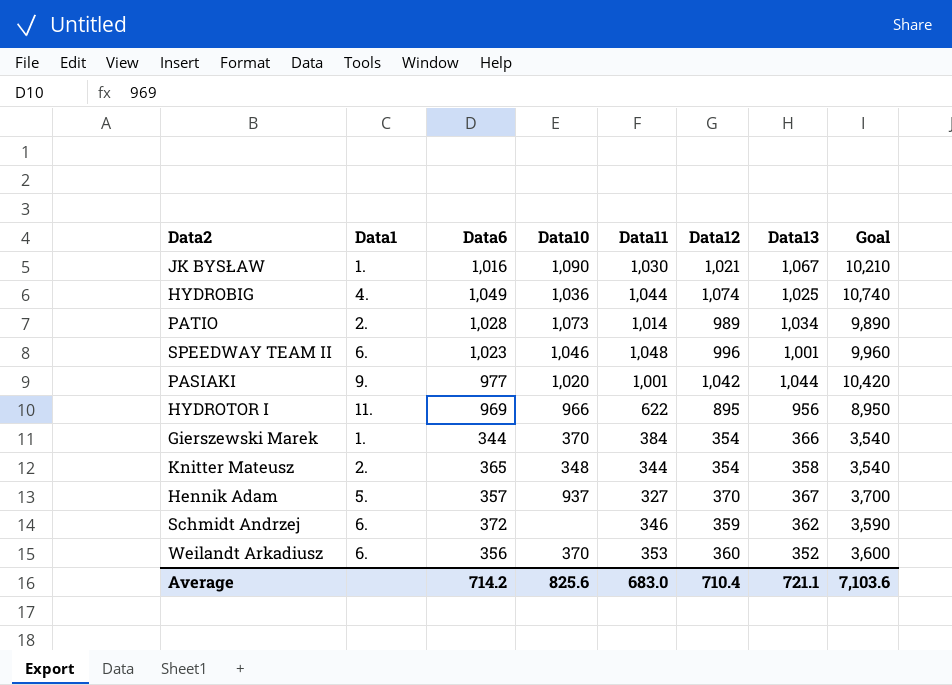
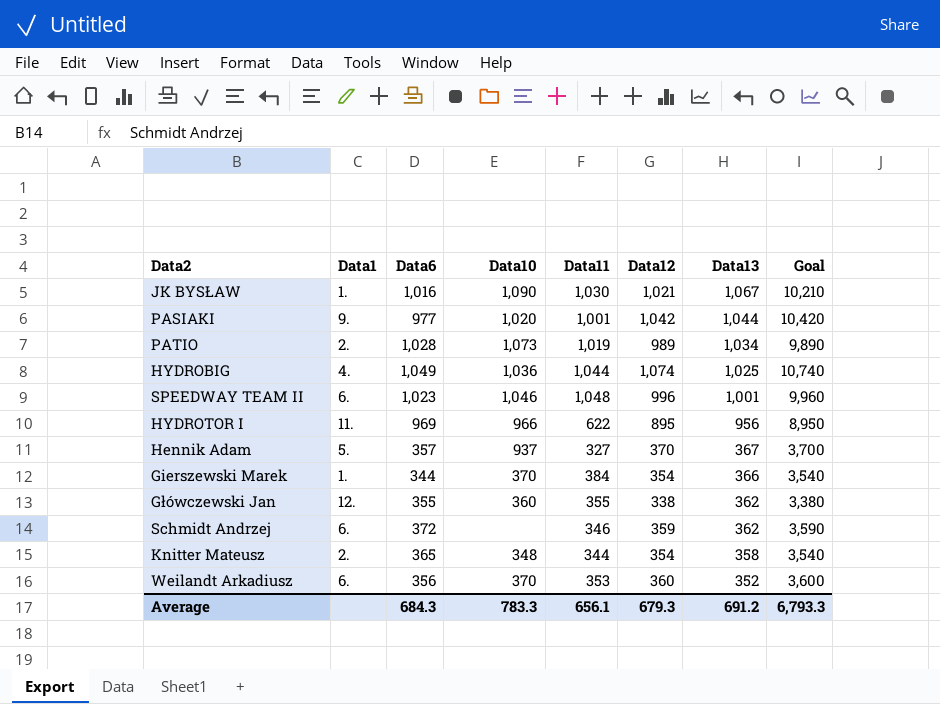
row order: none -> Data13 descending
PATIO | Data11: 1,014 -> 1,019
row Główczewski Jan: none -> 12. | 355 | 360 | 355 | 338 | 362 | 3,380
Average | Data6: 714.2 -> 684.3
Average | Data10: 825.6 -> 783.3
Average | Data11: 683.0 -> 656.1
Average | Data12: 710.4 -> 679.3
Average | Data13: 721.1 -> 691.2
Average | Goal: 7,103.6 -> 6,793.3

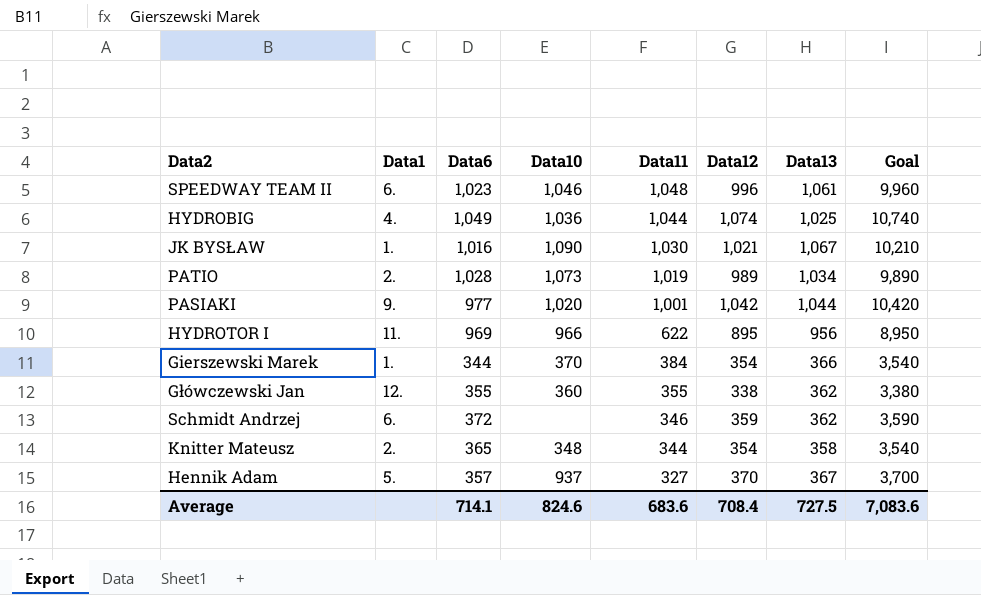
row order: Data13 descending -> Data11 descending
row Weilandt Arkadiusz: 6. | 356 | 370 | 353 | 360 | 352 | 3,600 -> none
SPEEDWAY TEAM II | Data13: 1,001 -> 1,061
Average | Data6: 684.3 -> 714.1
Average | Data10: 783.3 -> 824.6
Average | Data11: 656.1 -> 683.6
Average | Data12: 679.3 -> 708.4
Average | Data13: 691.2 -> 727.5
Average | Goal: 6,793.3 -> 7,083.6

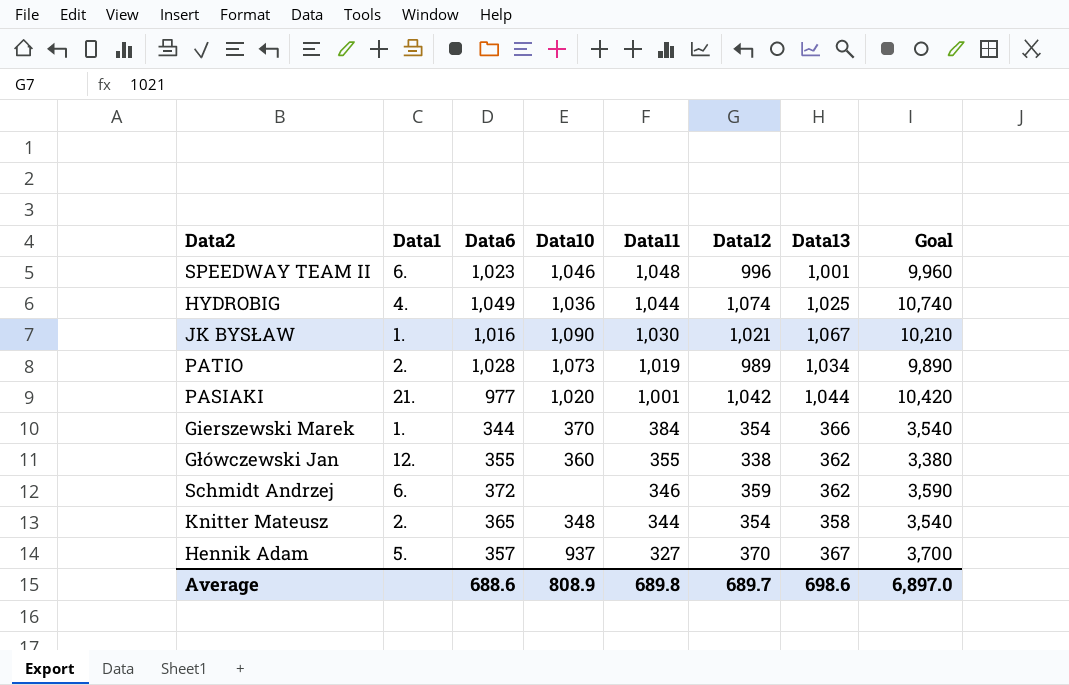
row HYDROTOR I: 11. | 969 | 966 | 622 | 895 | 956 | 8,950 -> none
SPEEDWAY TEAM II | Data13: 1,061 -> 1,001
PASIAKI | Data1: 9. -> 21.
Average | Data6: 714.1 -> 688.6
Average | Data10: 824.6 -> 808.9
Average | Data11: 683.6 -> 689.8
Average | Data12: 708.4 -> 689.7
Average | Data13: 727.5 -> 698.6
Average | Goal: 7,083.6 -> 6,897.0

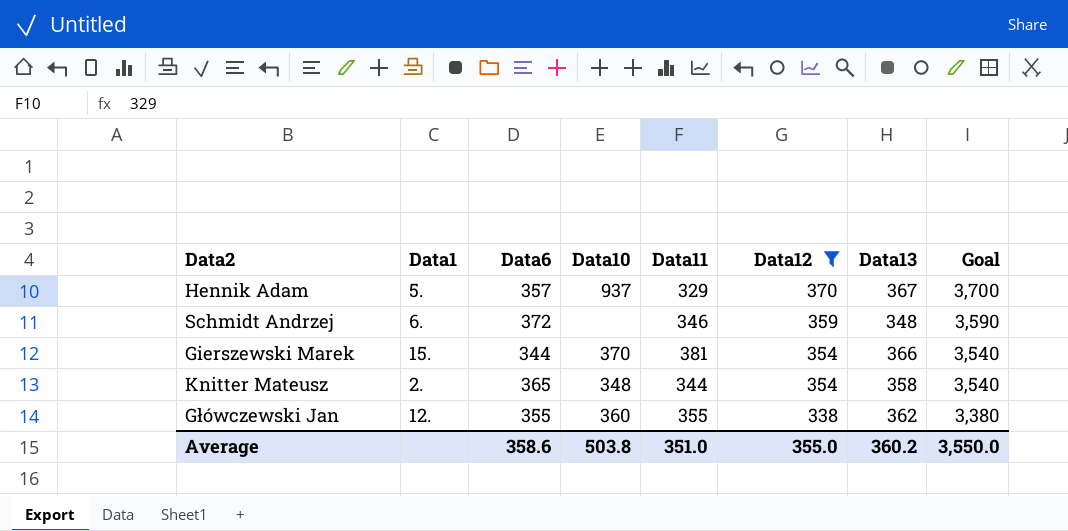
filter: none -> Data12 <= 370
row order: Data11 descending -> Data12 descending
Hennik Adam | Data11: 327 -> 329
Schmidt Andrzej | Data13: 362 -> 348
Gierszewski Marek | Data1: 1. -> 15.
Gierszewski Marek | Data11: 384 -> 381
Average | Data6: 688.6 -> 358.6
Average | Data10: 808.9 -> 503.8
Average | Data11: 689.8 -> 351.0
Average | Data12: 689.7 -> 355.0
Average | Data13: 698.6 -> 360.2
Average | Goal: 6,897.0 -> 3,550.0

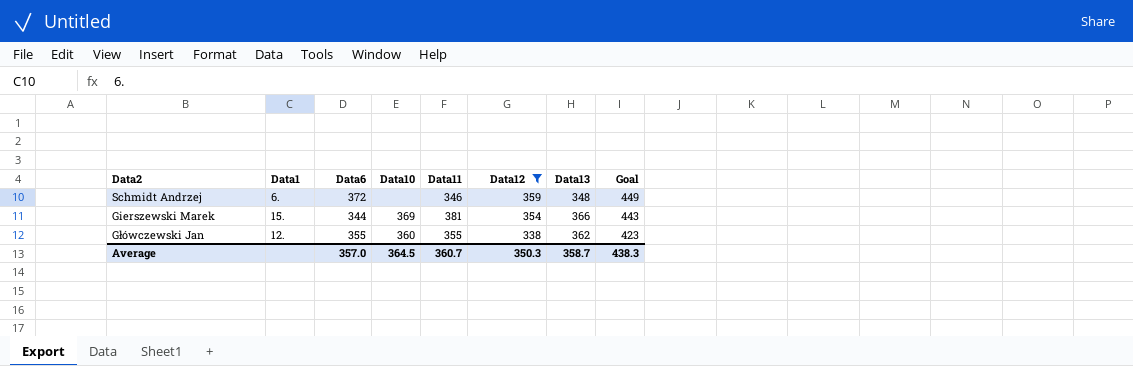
column Goal | formula: [Data12] * 10 -> [Data12] * 1.25
row Hennik Adam: 5. | 357 | 937 | 329 | 370 | 367 | 3,700 -> none
row Knitter Mateusz: 2. | 365 | 348 | 344 | 354 | 358 | 3,540 -> none
Gierszewski Marek | Data10: 370 -> 369
Average | Data6: 358.6 -> 357.0
Average | Data10: 503.8 -> 364.5
Average | Data11: 351.0 -> 360.7
Average | Data12: 355.0 -> 350.3
Average | Data13: 360.2 -> 358.7
Average | Goal: 3,550.0 -> 438.3

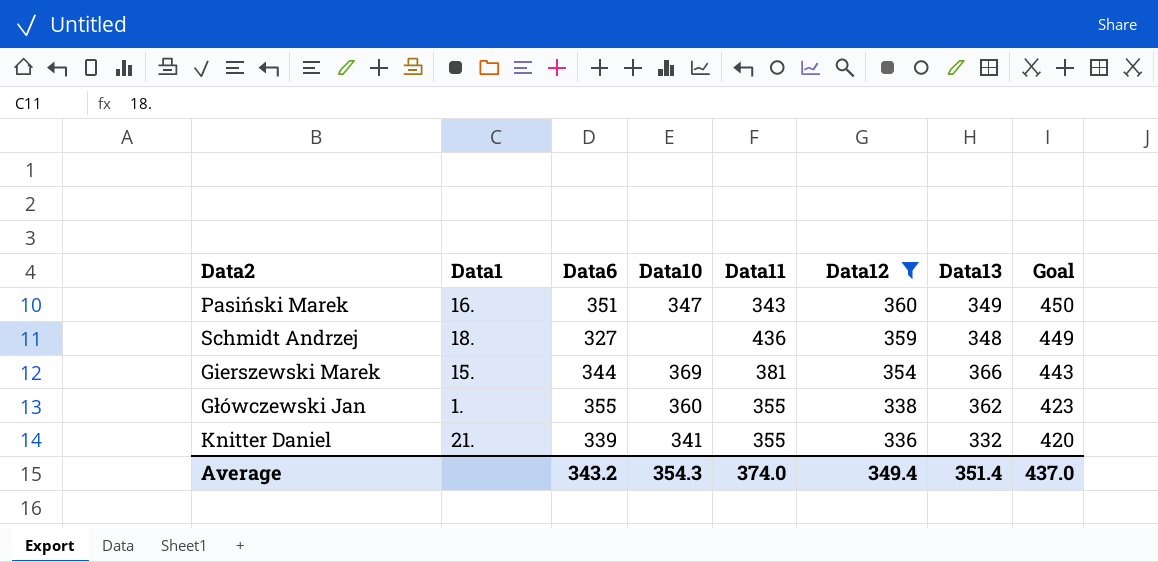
row Pasiński Marek: none -> 16. | 351 | 347 | 343 | 360 | 349 | 450
Schmidt Andrzej | Data1: 6. -> 18.
Schmidt Andrzej | Data6: 372 -> 327
Schmidt Andrzej | Data11: 346 -> 436
Główczewski Jan | Data1: 12. -> 1.
row Knitter Daniel: none -> 21. | 339 | 341 | 355 | 336 | 332 | 420
Average | Data6: 357.0 -> 343.2
Average | Data10: 364.5 -> 354.3
Average | Data11: 360.7 -> 374.0
Average | Data12: 350.3 -> 349.4
Average | Data13: 358.7 -> 351.4
Average | Goal: 438.3 -> 437.0

